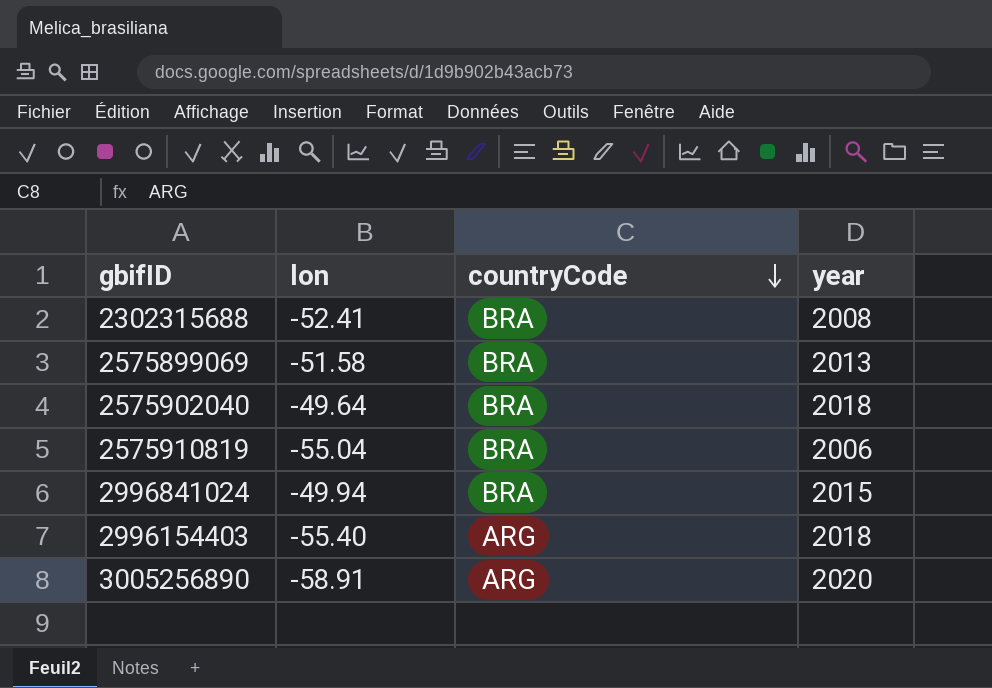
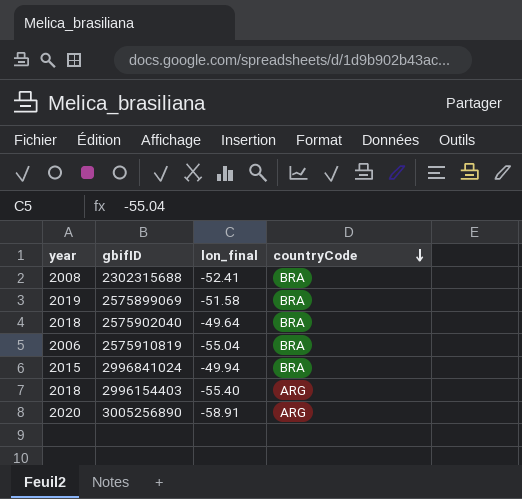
column year | position: 4 -> 1
column name: lon -> lon_final
2575899069 | year: 2013 -> 2019

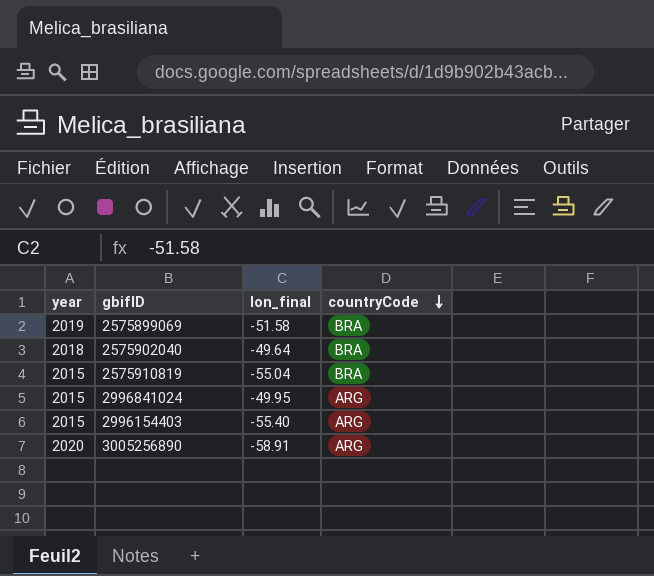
row 2302315688: 2008 | -52.41 | BRA -> none
2575910819 | year: 2006 -> 2015
2996841024 | lon_final: -49.94 -> -49.95
2996841024 | countryCode: BRA -> ARG
2996154403 | year: 2018 -> 2015

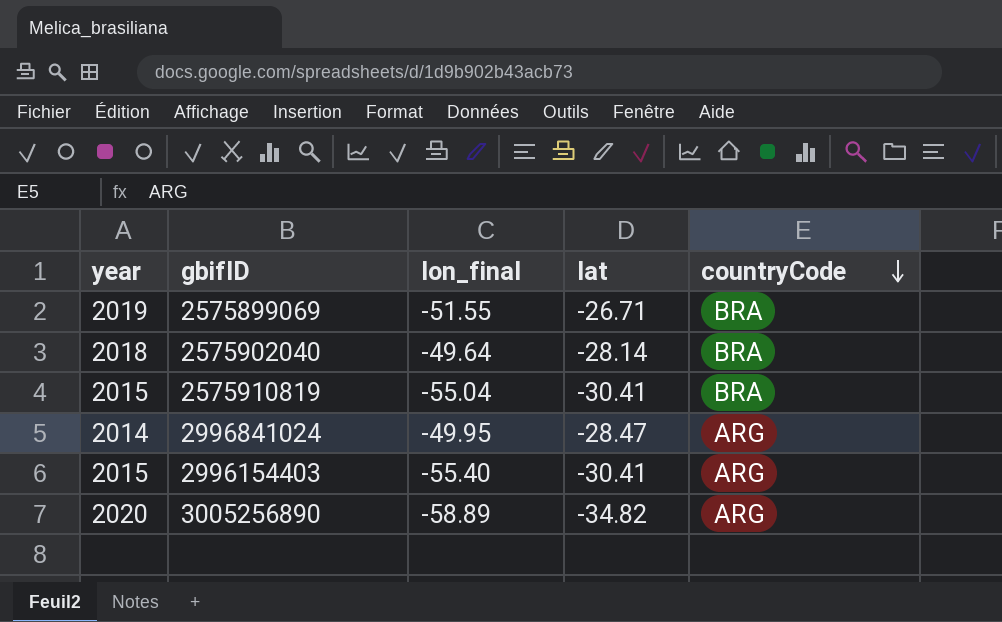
column lat | position: none -> 4
2575899069 | lon_final: -51.58 -> -51.55
2996841024 | year: 2015 -> 2014
3005256890 | lon_final: -58.91 -> -58.89

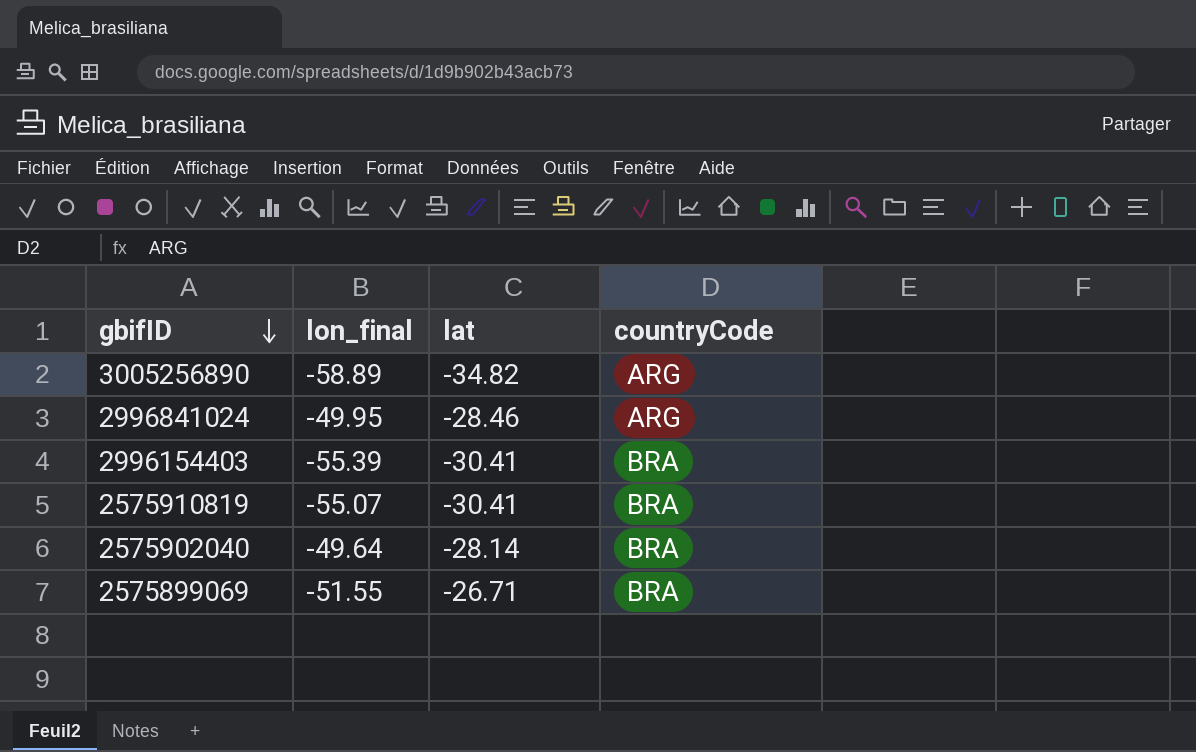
row order: countryCode descending -> gbifID descending
column year | position: 1 -> none
2996841024 | lat: -28.47 -> -28.46
2996154403 | lon_final: -55.40 -> -55.39
2996154403 | countryCode: ARG -> BRA
2575910819 | lon_final: -55.04 -> -55.07

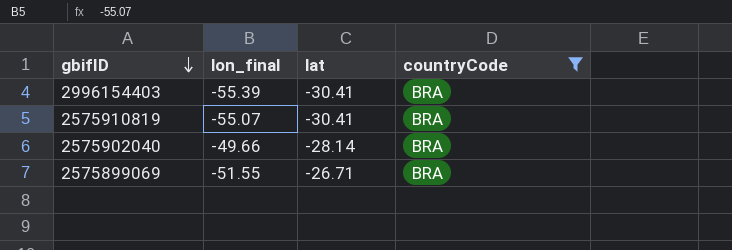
filter: none -> countryCode = BRA
2575902040 | lon_final: -49.64 -> -49.66

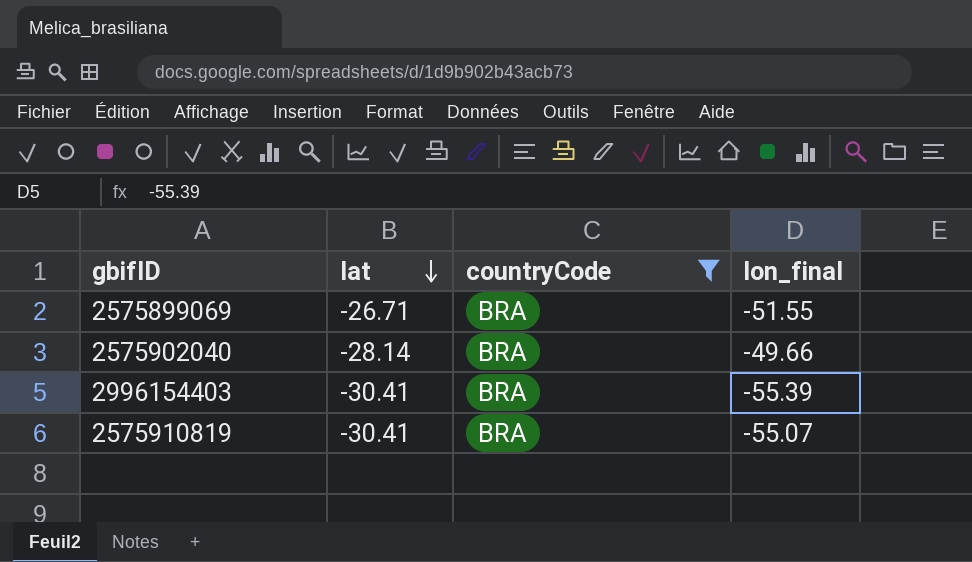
row order: gbifID descending -> lat descending
column lon_final | position: 2 -> 4

